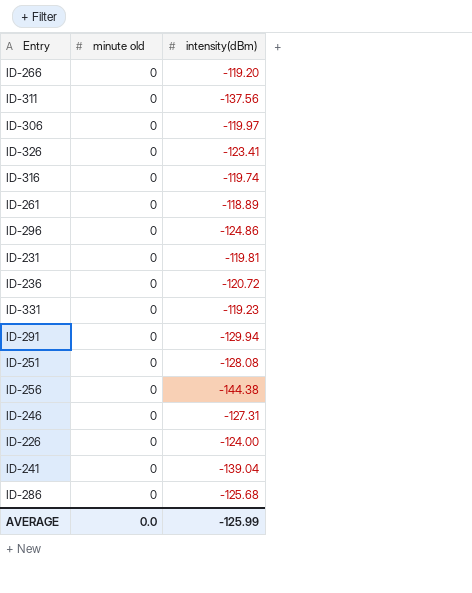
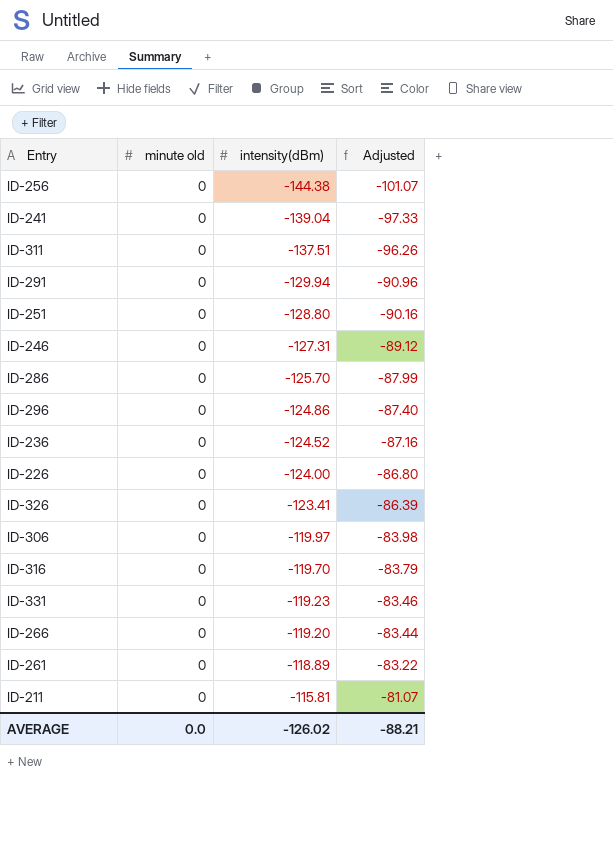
row order: none -> intensity(dBm) ascending
column Adjusted | formula: none -> [intensity(dBm)] * 0.7
row ID-231: 0 | -119.81 -> none
ID-311 | intensity(dBm): -137.56 -> -137.51
ID-251 | intensity(dBm): -128.08 -> -128.80
ID-286 | intensity(dBm): -125.68 -> -125.70
ID-236 | intensity(dBm): -120.72 -> -124.52
ID-316 | intensity(dBm): -119.74 -> -119.70
row ID-211: none -> 0 | -115.81 | -81.07
AVERAGE | intensity(dBm): -125.99 -> -126.02

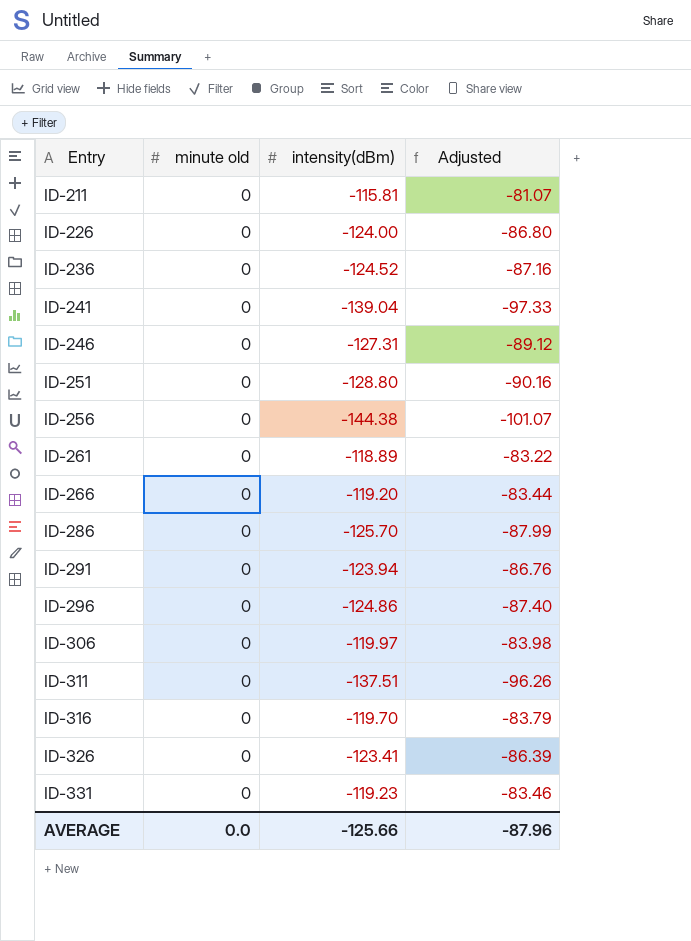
row order: intensity(dBm) ascending -> Entry ascending
ID-291 | intensity(dBm): -129.94 -> -123.94
ID-291 | Adjusted: -90.96 -> -86.76
AVERAGE | intensity(dBm): -126.02 -> -125.66
AVERAGE | Adjusted: -88.21 -> -87.96

